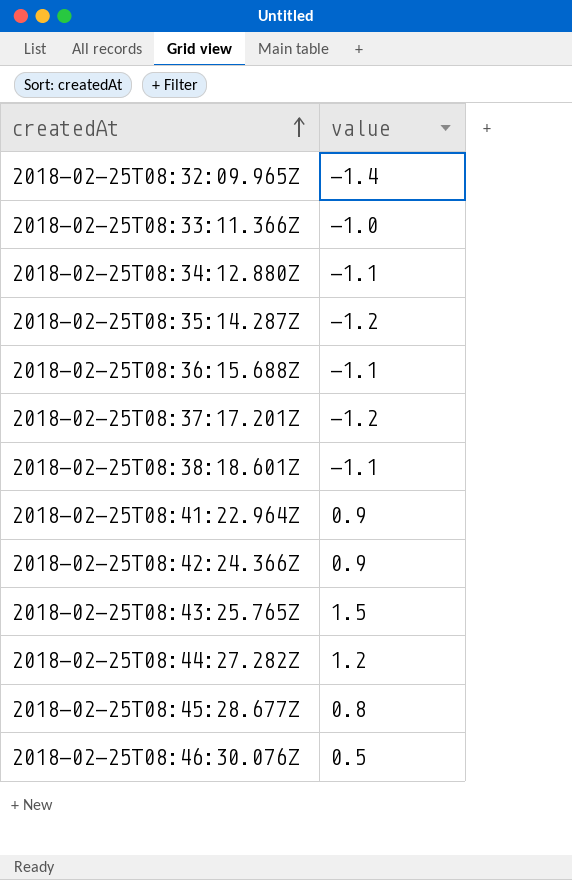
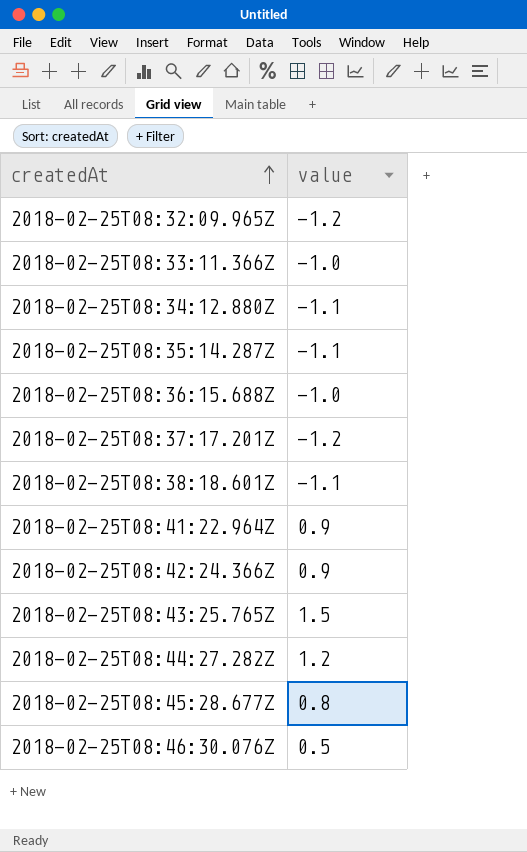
2018-02-25T08:32:09.965Z | value: -1.4 -> -1.2
2018-02-25T08:35:14.287Z | value: -1.2 -> -1.1
2018-02-25T08:36:15.688Z | value: -1.1 -> -1.0

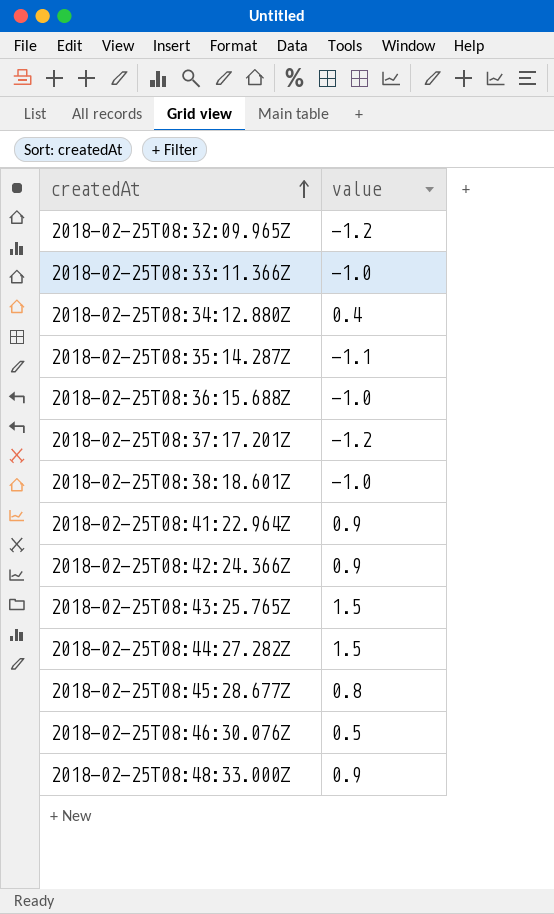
2018-02-25T08:34:12.880Z | value: -1.1 -> 0.4
2018-02-25T08:38:18.601Z | value: -1.1 -> -1.0
2018-02-25T08:44:27.282Z | value: 1.2 -> 1.5
row 2018-02-25T08:48:33.000Z: none -> 0.9

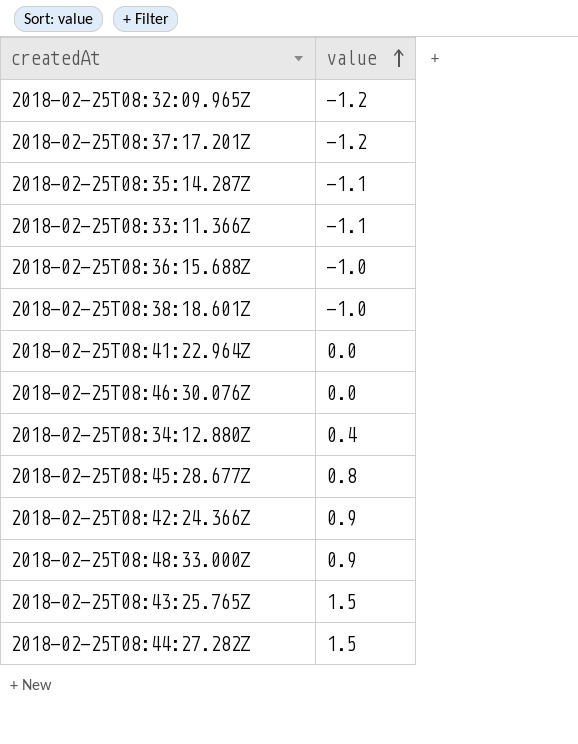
row order: createdAt ascending -> value ascending
2018-02-25T08:33:11.366Z | value: -1.0 -> -1.1
2018-02-25T08:41:22.964Z | value: 0.9 -> 0.0
2018-02-25T08:46:30.076Z | value: 0.5 -> 0.0

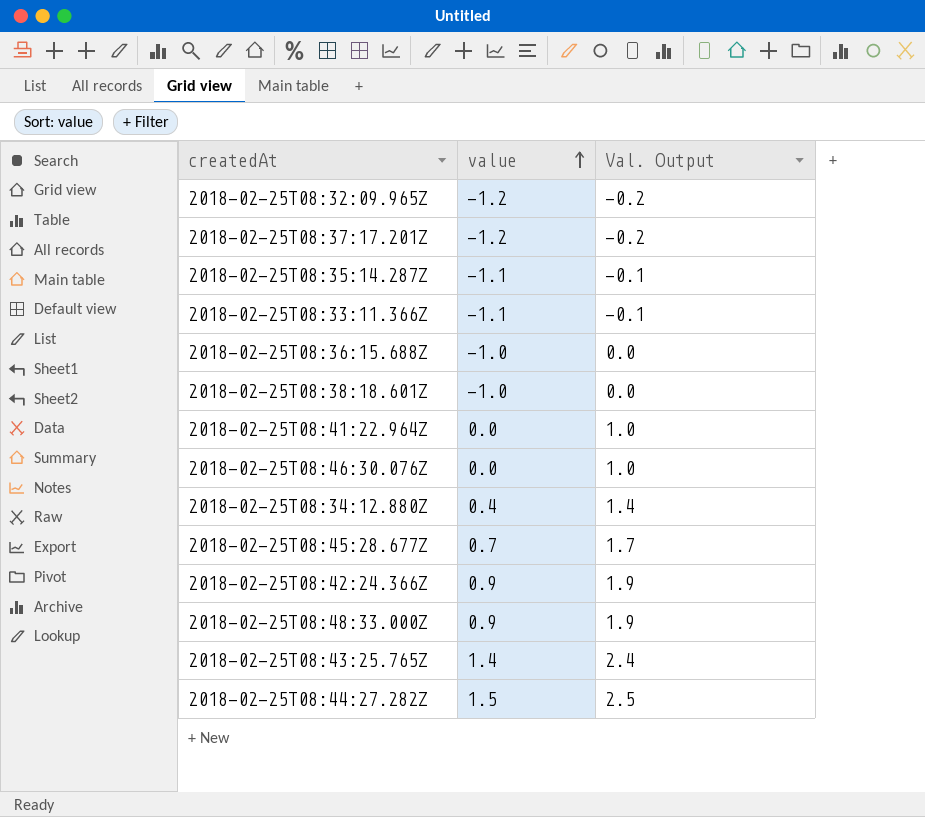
column Val. Output | formula: none -> [value] + 1
2018-02-25T08:45:28.677Z | value: 0.8 -> 0.7
2018-02-25T08:43:25.765Z | value: 1.5 -> 1.4

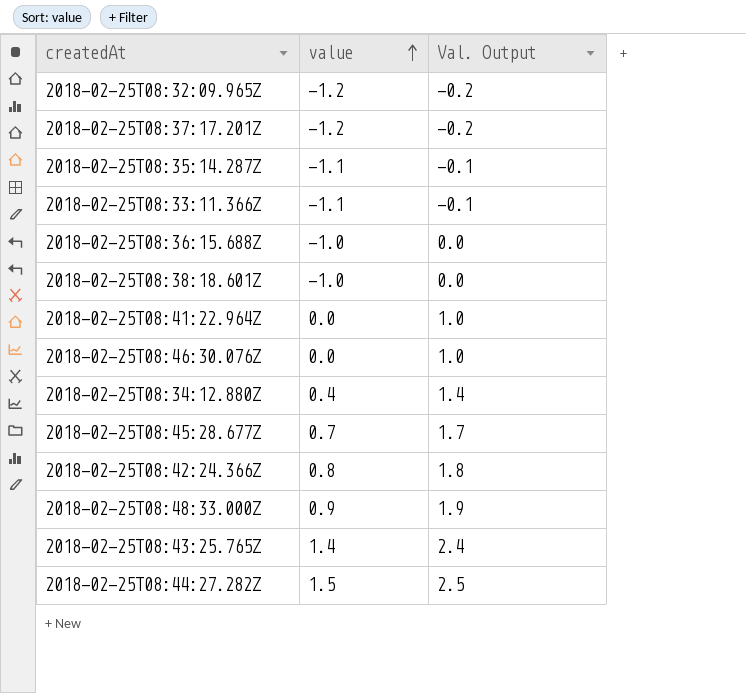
2018-02-25T08:42:24.366Z | value: 0.9 -> 0.8
2018-02-25T08:42:24.366Z | Val. Output: 1.9 -> 1.8

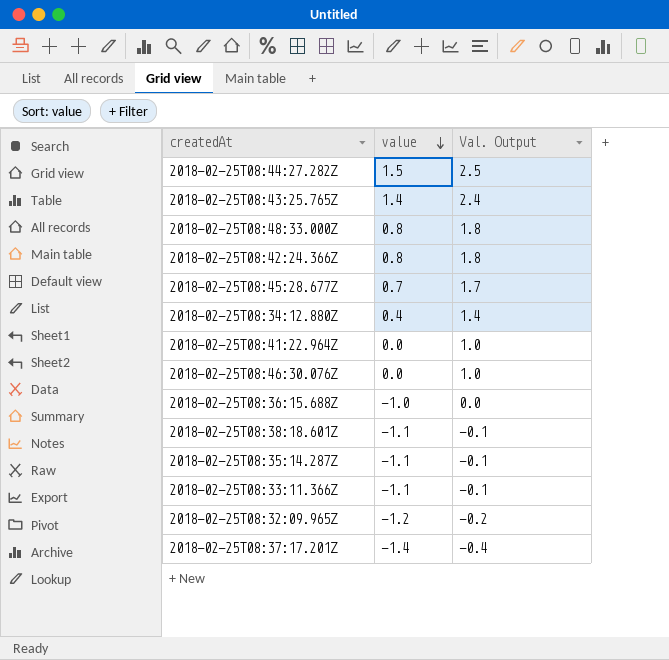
row order: value ascending -> value descending
2018-02-25T08:48:33.000Z | value: 0.9 -> 0.8
2018-02-25T08:48:33.000Z | Val. Output: 1.9 -> 1.8
2018-02-25T08:38:18.601Z | value: -1.0 -> -1.1
2018-02-25T08:38:18.601Z | Val. Output: 0.0 -> -0.1
2018-02-25T08:37:17.201Z | value: -1.2 -> -1.4
2018-02-25T08:37:17.201Z | Val. Output: -0.2 -> -0.4

